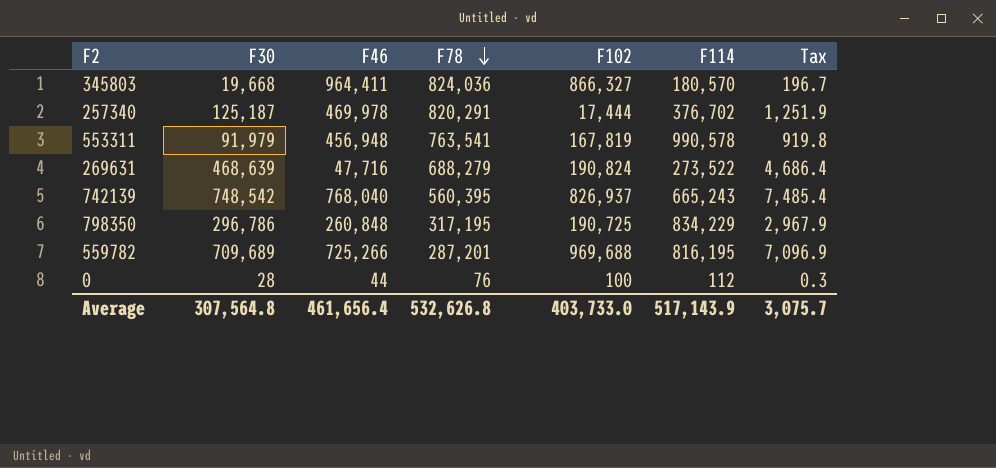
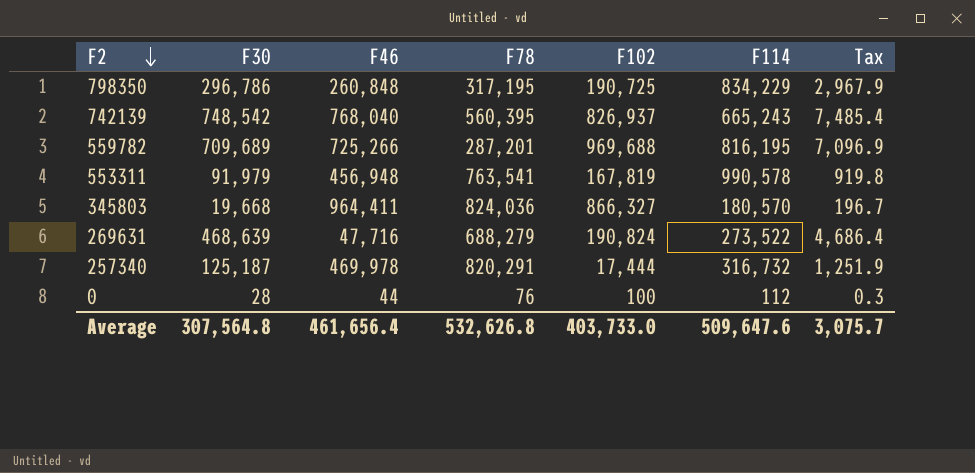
row order: F78 descending -> F2 descending
257340 | F114: 376,702 -> 316,732
Average | F114: 517,143.9 -> 509,647.6

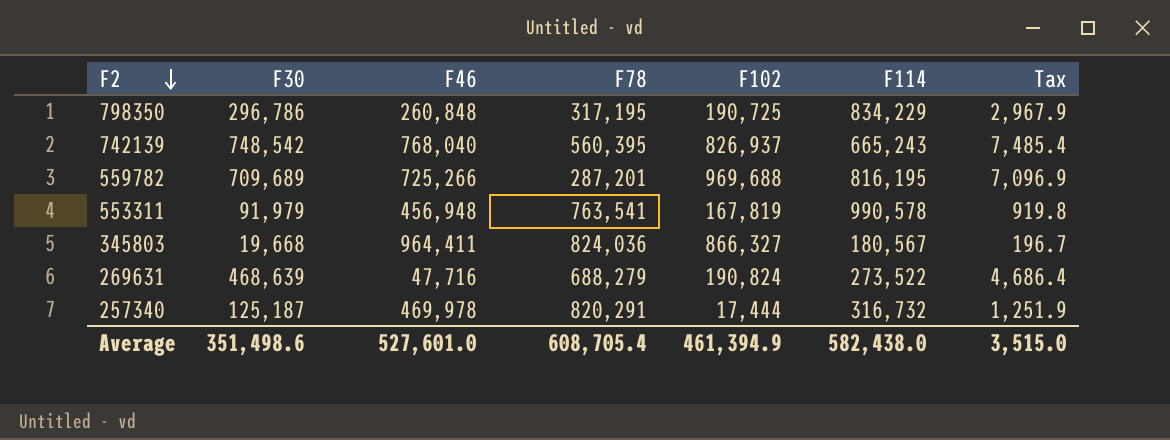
row 0: 28 | 44 | 76 | 100 | 112 | 0.3 -> none
345803 | F114: 180,570 -> 180,567
Average | F30: 307,564.8 -> 351,498.6
Average | F46: 461,656.4 -> 527,601.0
Average | F78: 532,626.8 -> 608,705.4
Average | F102: 403,733.0 -> 461,394.9
Average | F114: 509,647.6 -> 582,438.0
Average | Tax: 3,075.7 -> 3,515.0

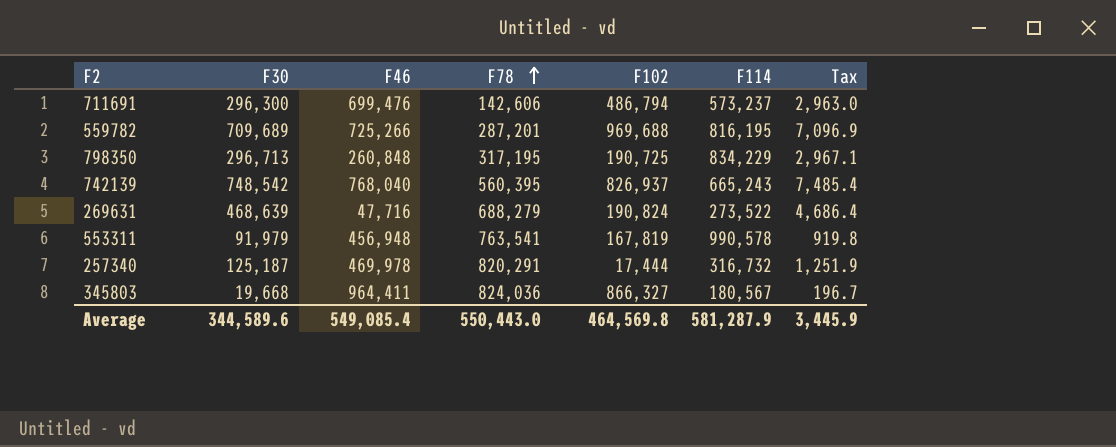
row order: F2 descending -> F78 ascending
row 711691: none -> 296,300 | 699,476 | 142,606 | 486,794 | 573,237 | 2,963.0
798350 | F30: 296,786 -> 296,713
798350 | Tax: 2,967.9 -> 2,967.1
Average | F30: 351,498.6 -> 344,589.6
Average | F46: 527,601.0 -> 549,085.4
Average | F78: 608,705.4 -> 550,443.0
Average | F102: 461,394.9 -> 464,569.8
Average | F114: 582,438.0 -> 581,287.9
Average | Tax: 3,515.0 -> 3,445.9

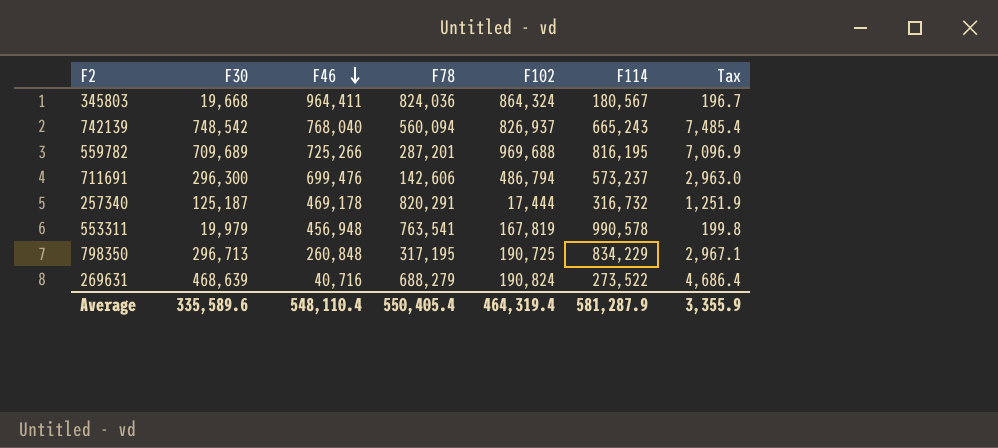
row order: F78 ascending -> F46 descending
345803 | F102: 866,327 -> 864,324
742139 | F78: 560,395 -> 560,094
257340 | F46: 469,978 -> 469,178
553311 | F30: 91,979 -> 19,979
553311 | Tax: 919.8 -> 199.8
269631 | F46: 47,716 -> 40,716
Average | F30: 344,589.6 -> 335,589.6
Average | F46: 549,085.4 -> 548,110.4
Average | F78: 550,443.0 -> 550,405.4
Average | F102: 464,569.8 -> 464,319.4
Average | Tax: 3,445.9 -> 3,355.9

